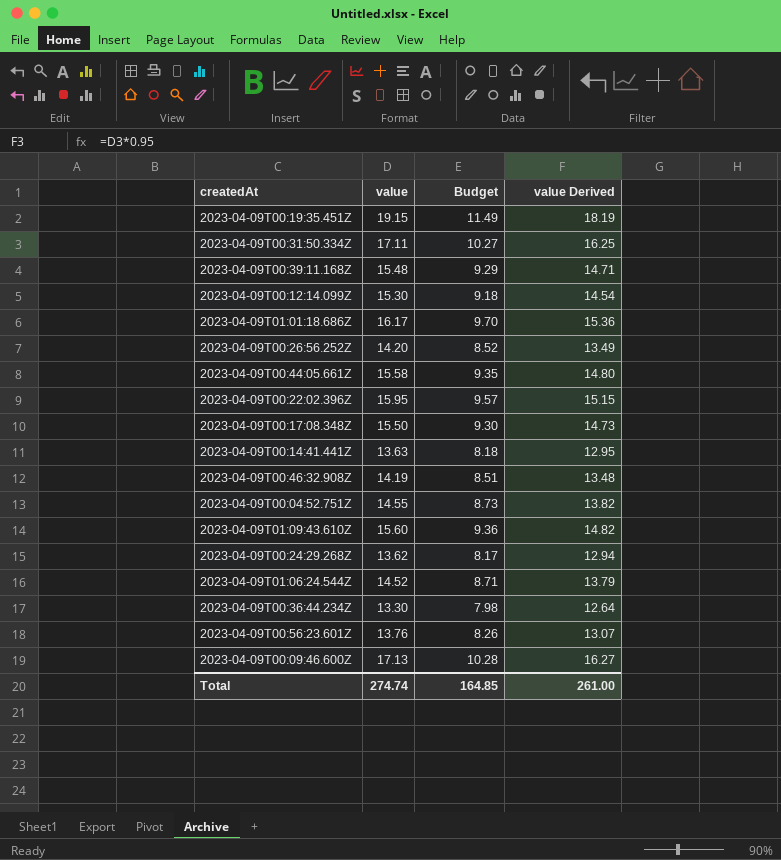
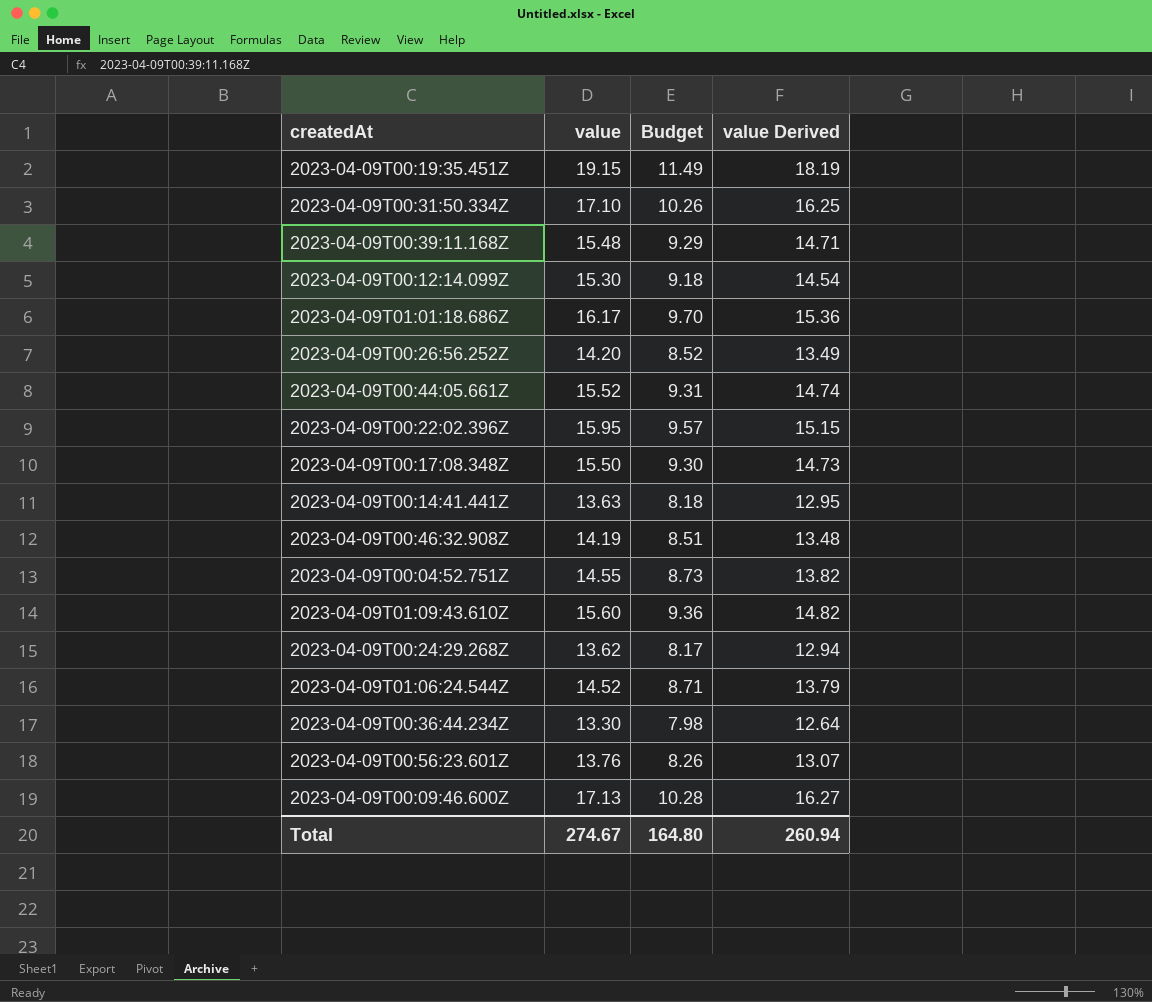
2023-04-09T00:31:50.334Z | value: 17.11 -> 17.10
2023-04-09T00:31:50.334Z | Budget: 10.27 -> 10.26
2023-04-09T00:44:05.661Z | value: 15.58 -> 15.52
2023-04-09T00:44:05.661Z | Budget: 9.35 -> 9.31
2023-04-09T00:44:05.661Z | value Derived: 14.80 -> 14.74
Total | value: 274.74 -> 274.67
Total | Budget: 164.85 -> 164.80
Total | value Derived: 261.00 -> 260.94

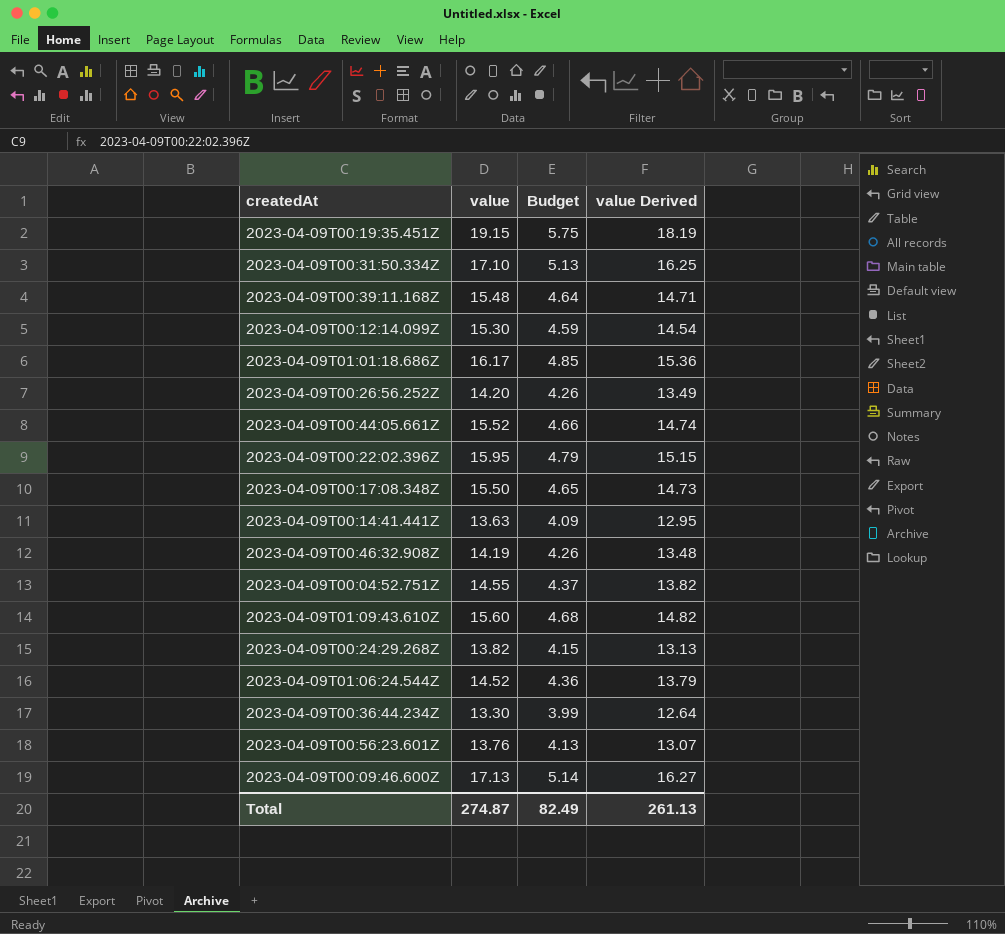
column Budget | formula: [value] * 0.6 -> [value] * 0.3
2023-04-09T00:24:29.268Z | value: 13.62 -> 13.82
2023-04-09T00:24:29.268Z | value Derived: 12.94 -> 13.13
Total | value: 274.67 -> 274.87
Total | Budget: 164.80 -> 82.49
Total | value Derived: 260.94 -> 261.13

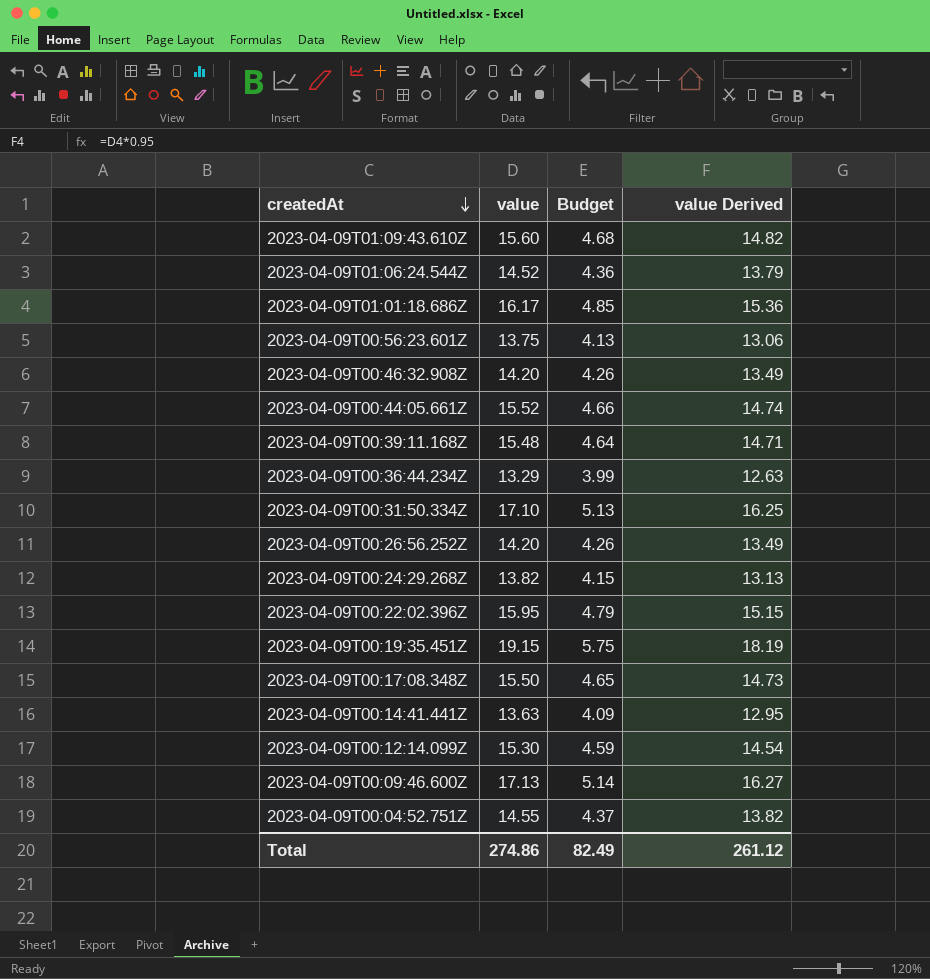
row order: none -> createdAt descending
2023-04-09T00:56:23.601Z | value: 13.76 -> 13.75
2023-04-09T00:56:23.601Z | value Derived: 13.07 -> 13.06
2023-04-09T00:46:32.908Z | value: 14.19 -> 14.20
2023-04-09T00:46:32.908Z | value Derived: 13.48 -> 13.49
2023-04-09T00:36:44.234Z | value: 13.30 -> 13.29
2023-04-09T00:36:44.234Z | value Derived: 12.64 -> 12.63
Total | value: 274.87 -> 274.86
Total | value Derived: 261.13 -> 261.12

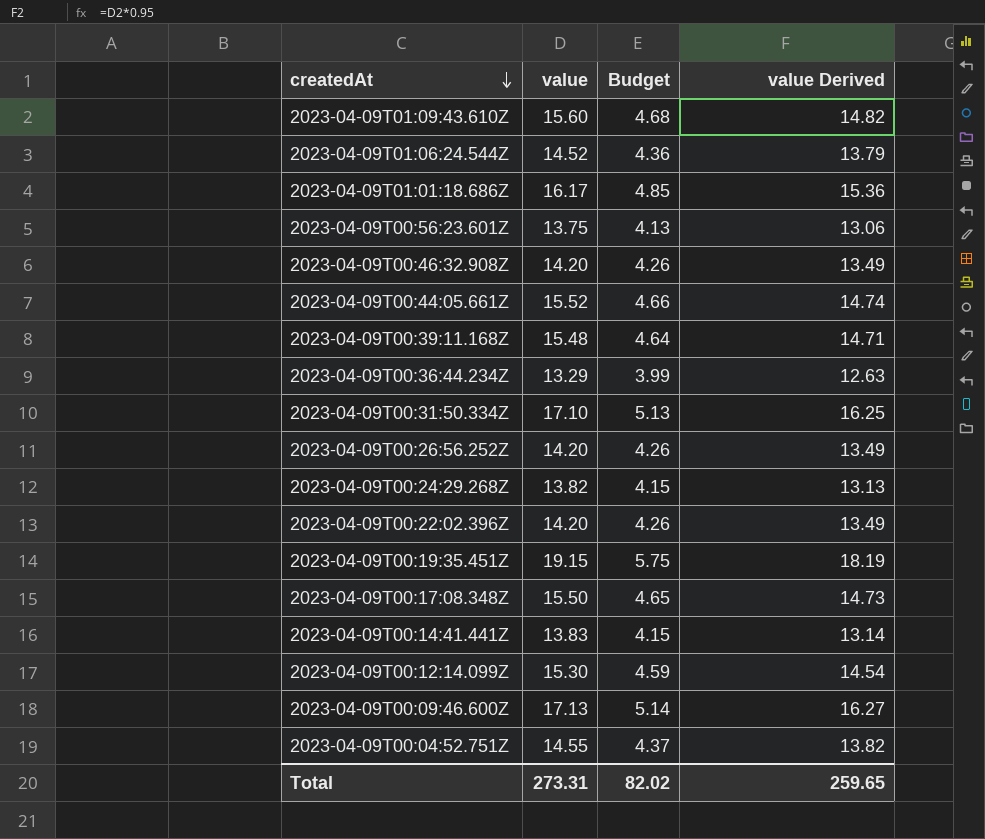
2023-04-09T00:22:02.396Z | value: 15.95 -> 14.20
2023-04-09T00:22:02.396Z | Budget: 4.79 -> 4.26
2023-04-09T00:22:02.396Z | value Derived: 15.15 -> 13.49
2023-04-09T00:14:41.441Z | value: 13.63 -> 13.83
2023-04-09T00:14:41.441Z | Budget: 4.09 -> 4.15
2023-04-09T00:14:41.441Z | value Derived: 12.95 -> 13.14
Total | value: 274.86 -> 273.31
Total | Budget: 82.49 -> 82.02
Total | value Derived: 261.12 -> 259.65

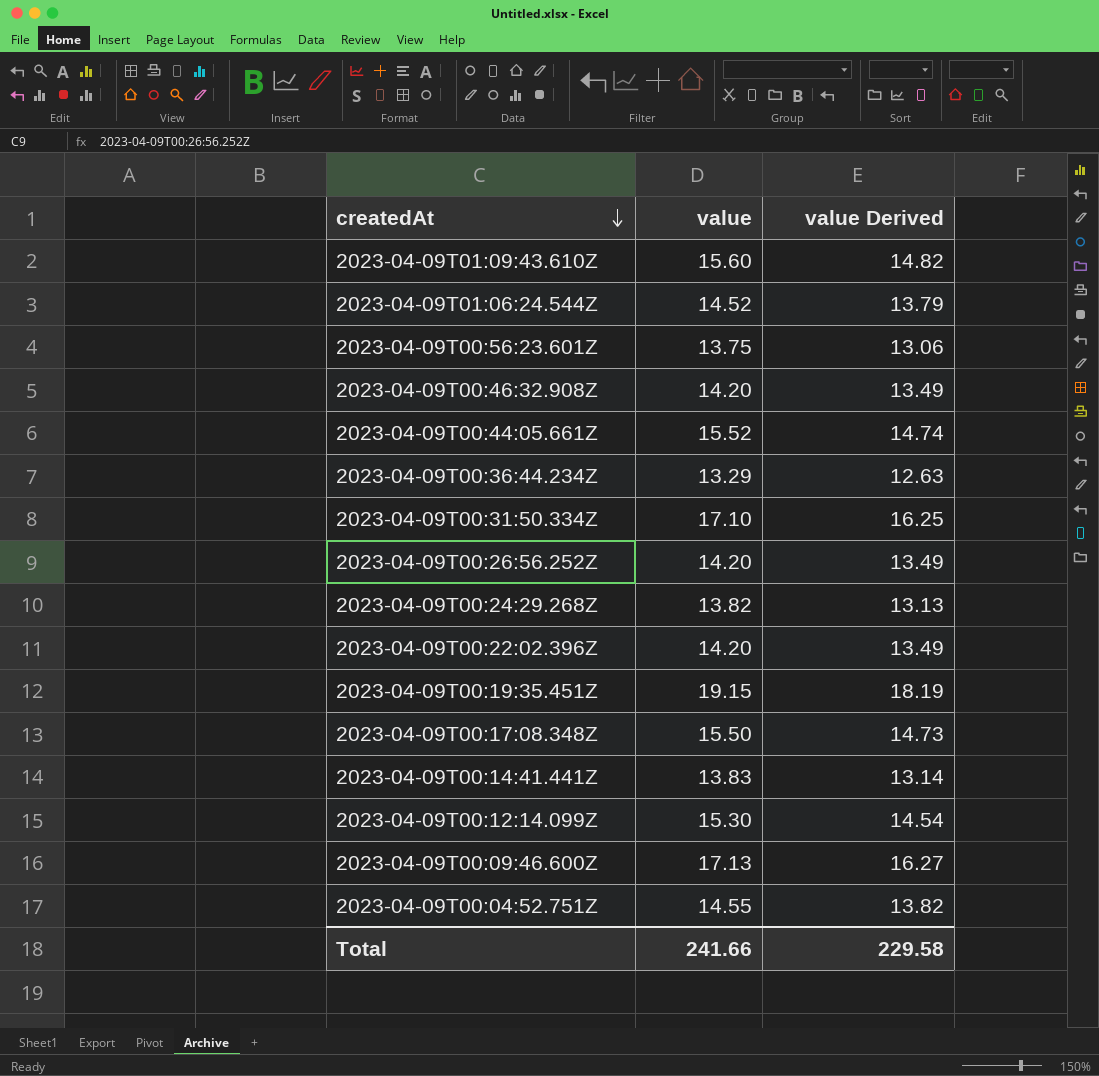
column Budget | formula: [value] * 0.3 -> none
row 2023-04-09T01:01:18.686Z: 16.17 | 4.85 | 15.36 -> none
row 2023-04-09T00:39:11.168Z: 15.48 | 4.64 | 14.71 -> none
Total | value: 273.31 -> 241.66
Total | value Derived: 259.65 -> 229.58

